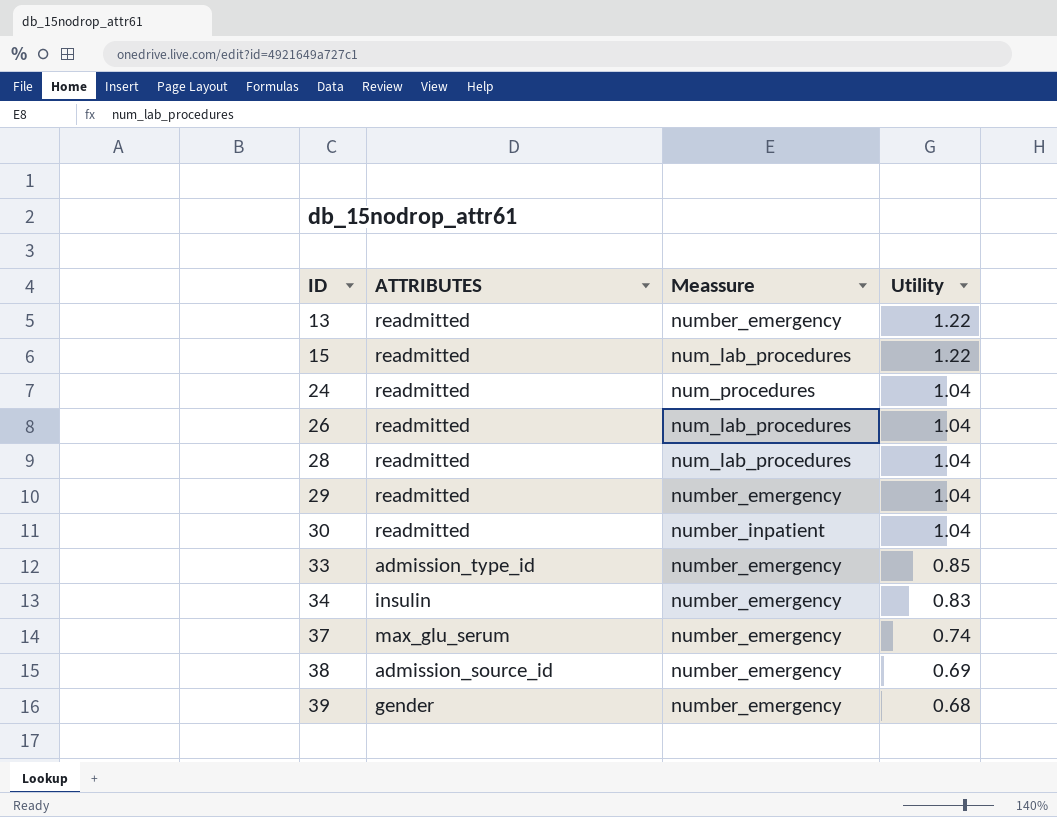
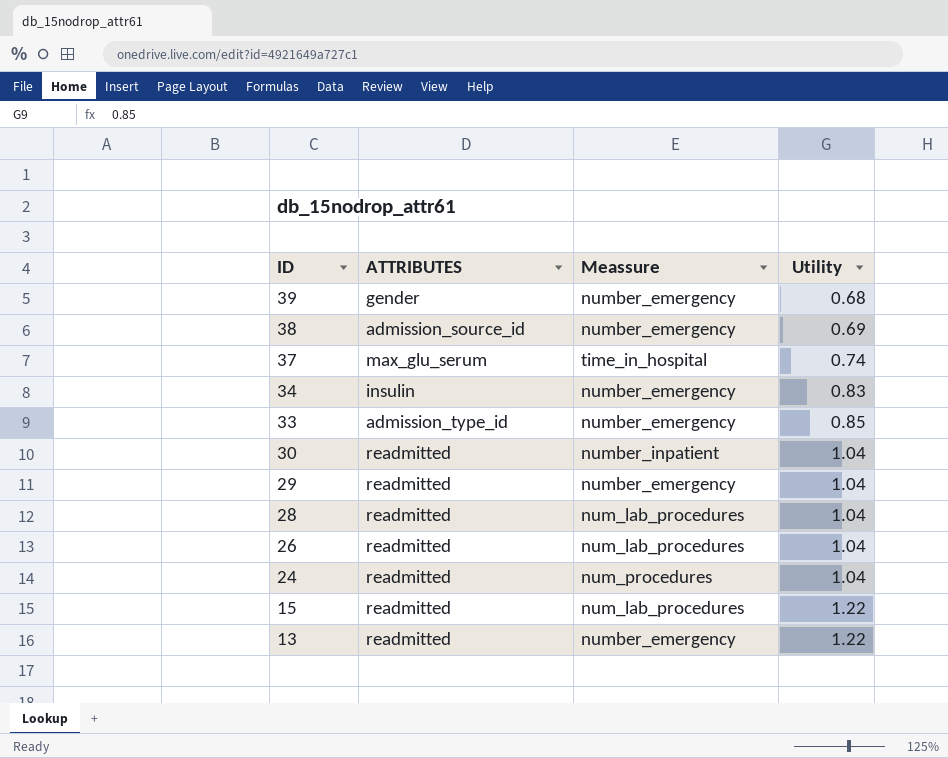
row order: ID ascending -> ID descending
37 | Meassure: number_emergency -> time_in_hospital

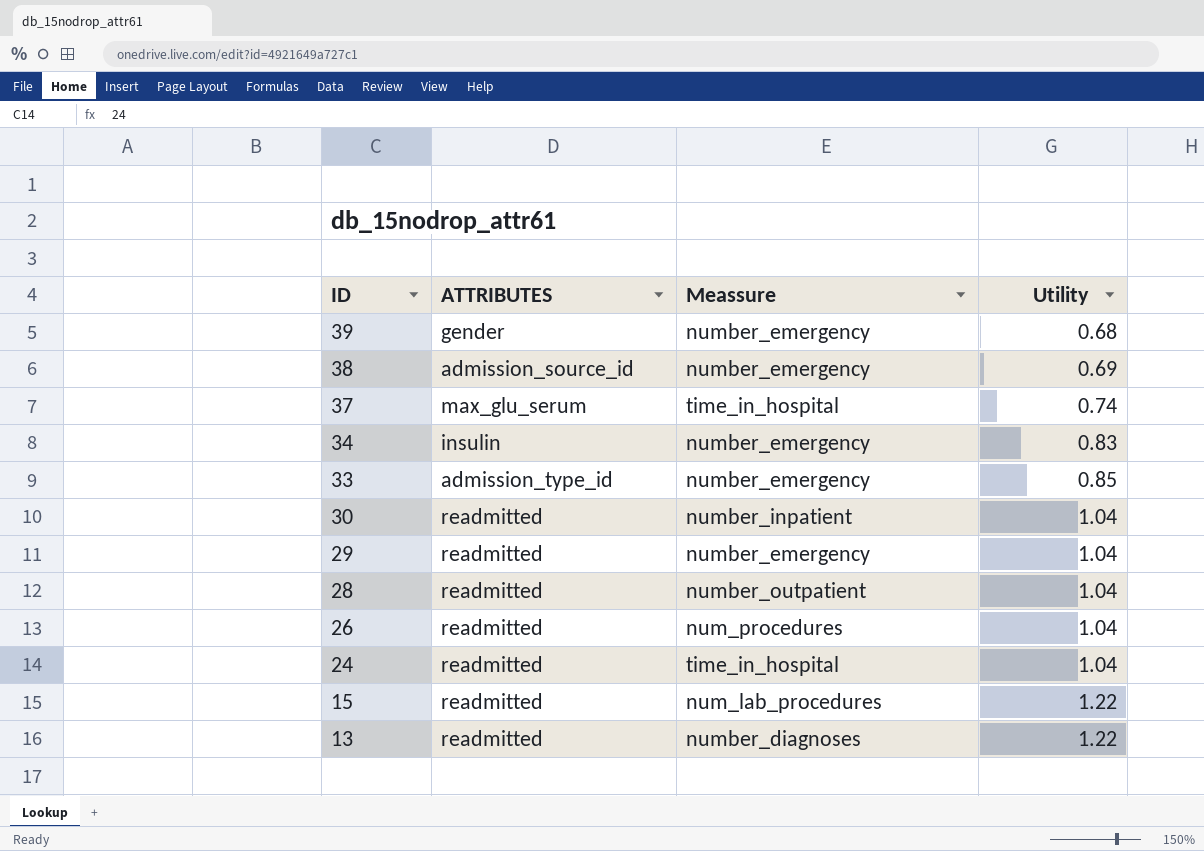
28 | Meassure: num_lab_procedures -> number_outpatient
26 | Meassure: num_lab_procedures -> num_procedures
24 | Meassure: num_procedures -> time_in_hospital
13 | Meassure: number_emergency -> number_diagnoses

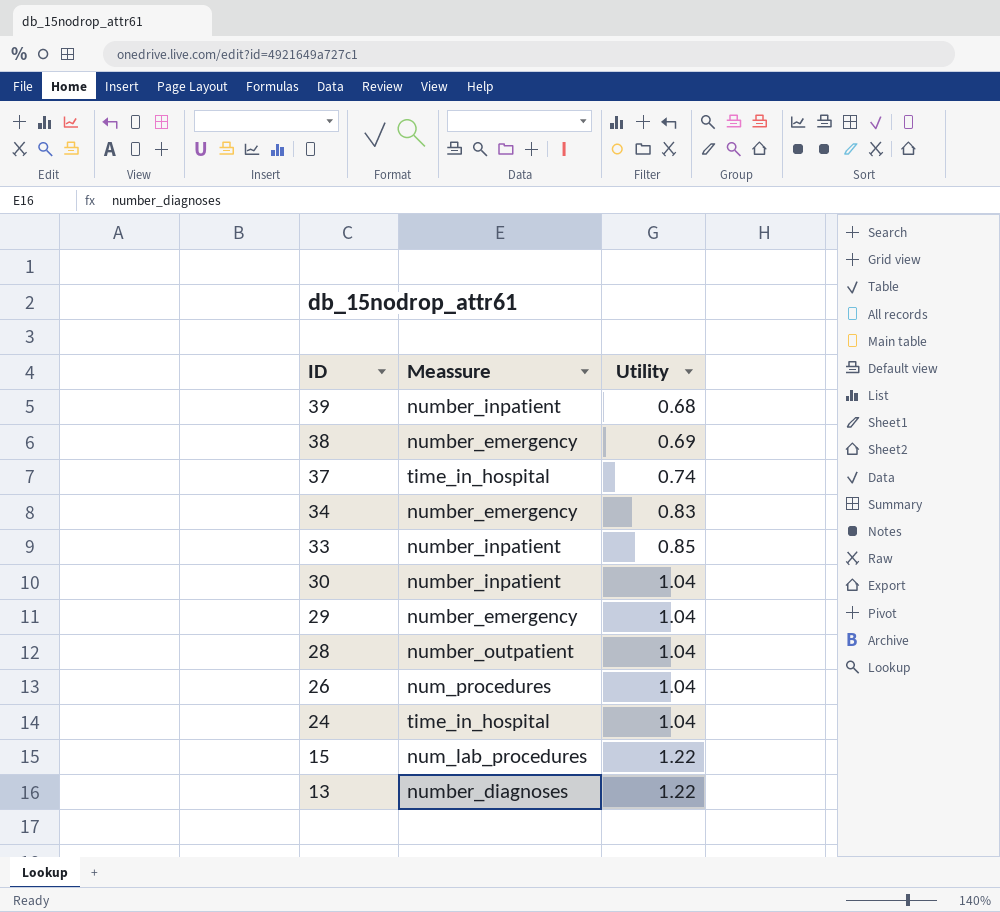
column ATTRIBUTES | position: 2 -> none
39 | Meassure: number_emergency -> number_inpatient
33 | Meassure: number_emergency -> number_inpatient

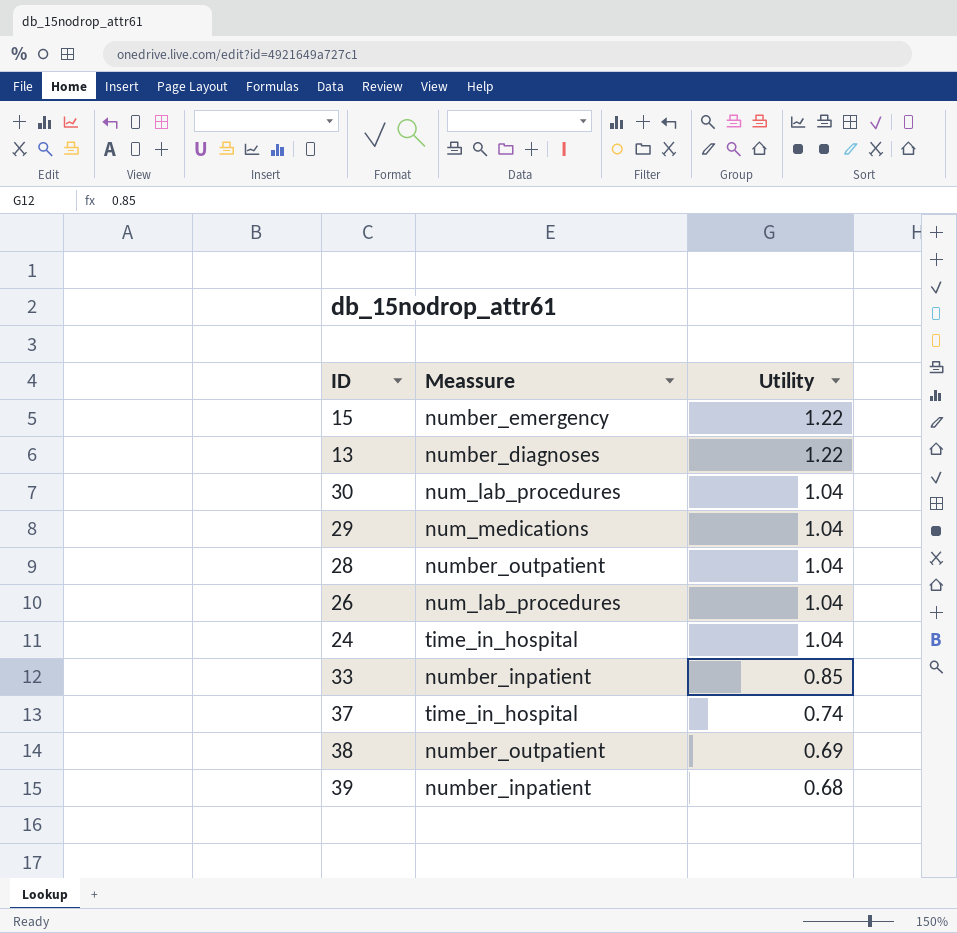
row order: ID descending -> Utility descending
row 34: number_emergency | 0.83 -> none
15 | Meassure: num_lab_procedures -> number_emergency
30 | Meassure: number_inpatient -> num_lab_procedures
29 | Meassure: number_emergency -> num_medications
26 | Meassure: num_procedures -> num_lab_procedures
38 | Meassure: number_emergency -> number_outpatient

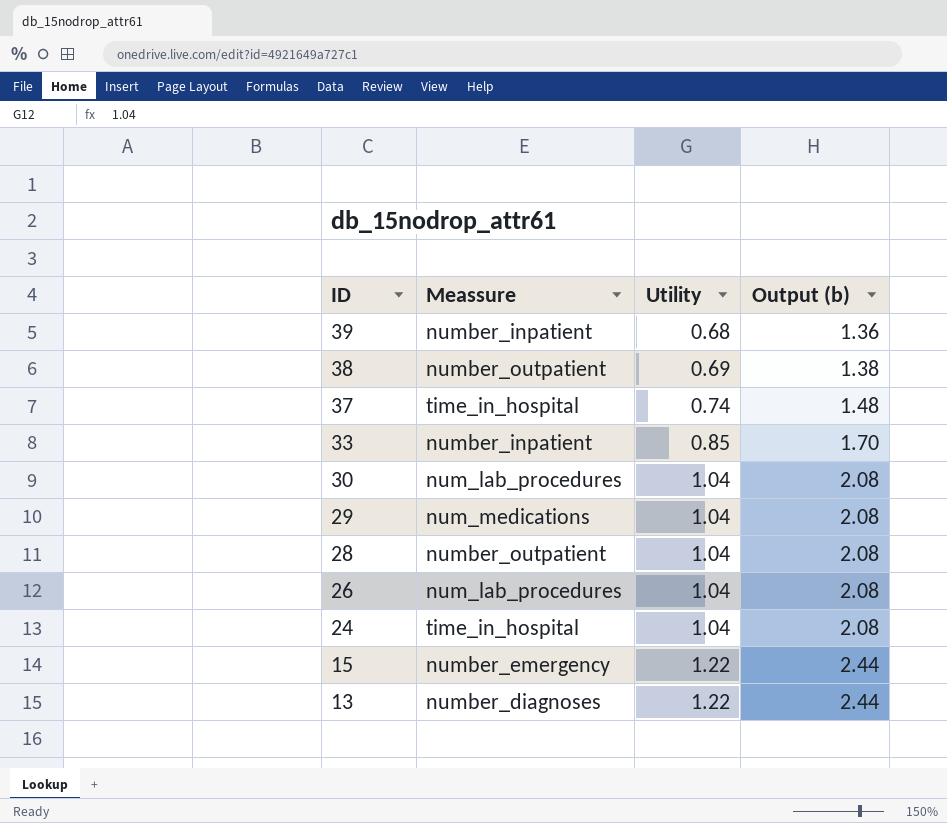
row order: Utility descending -> ID descending
column Output (b) | formula: none -> [Utility] * 2

